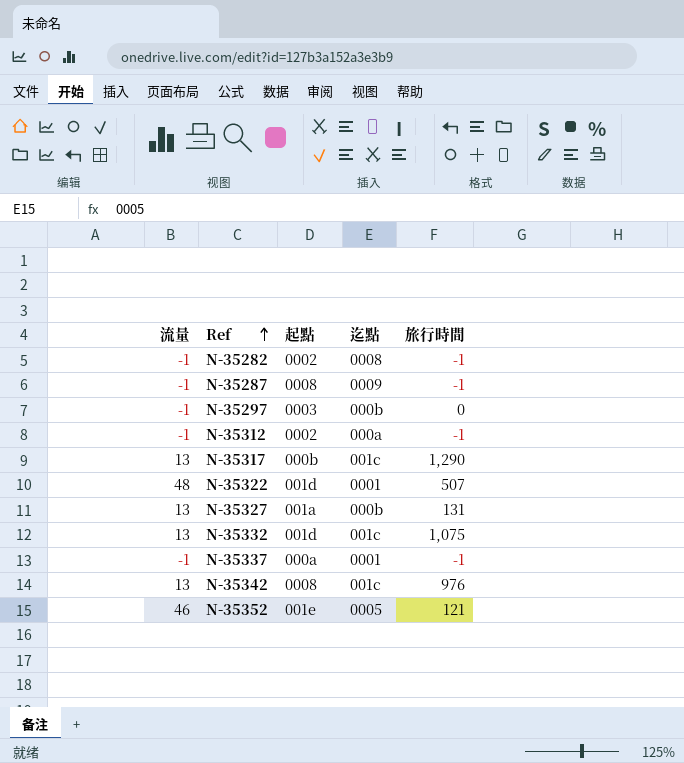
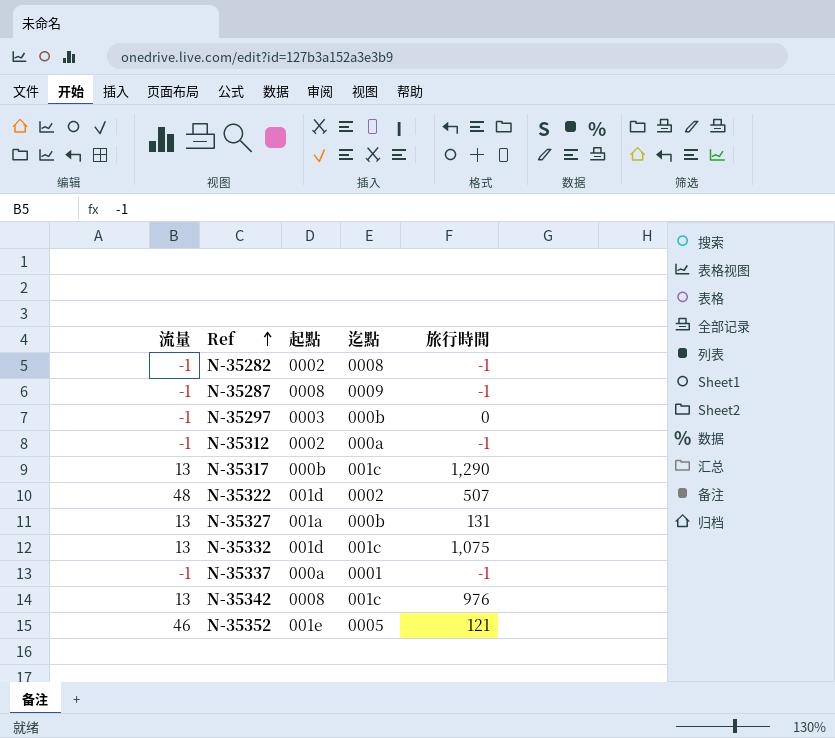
N-35322 | 迄點: 0001 -> 0002

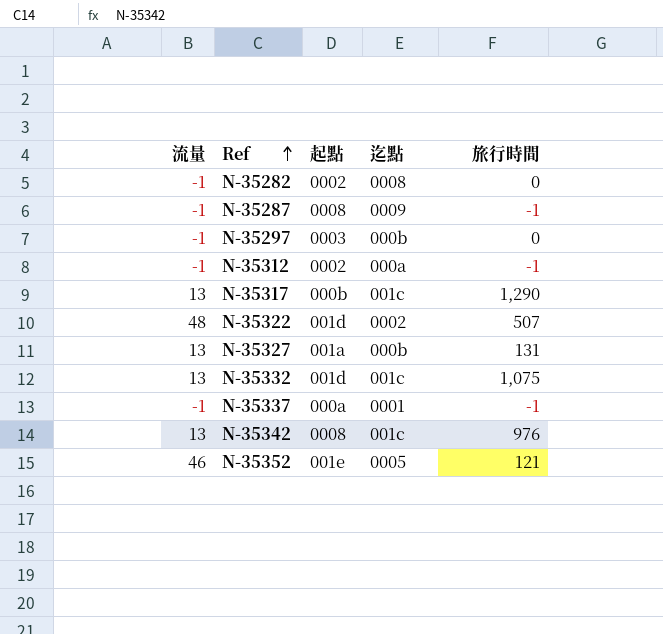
N-35282 | 旅行時間: -1 -> 0

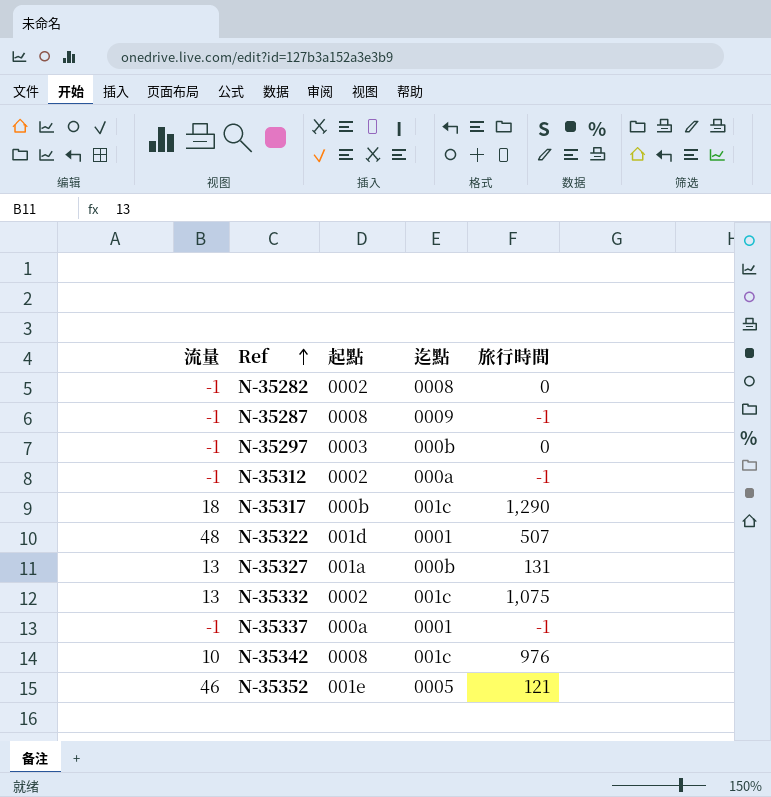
N-35317 | 流量: 13 -> 18
N-35322 | 迄點: 0002 -> 0001
N-35332 | 起點: 001d -> 0002
N-35342 | 流量: 13 -> 10

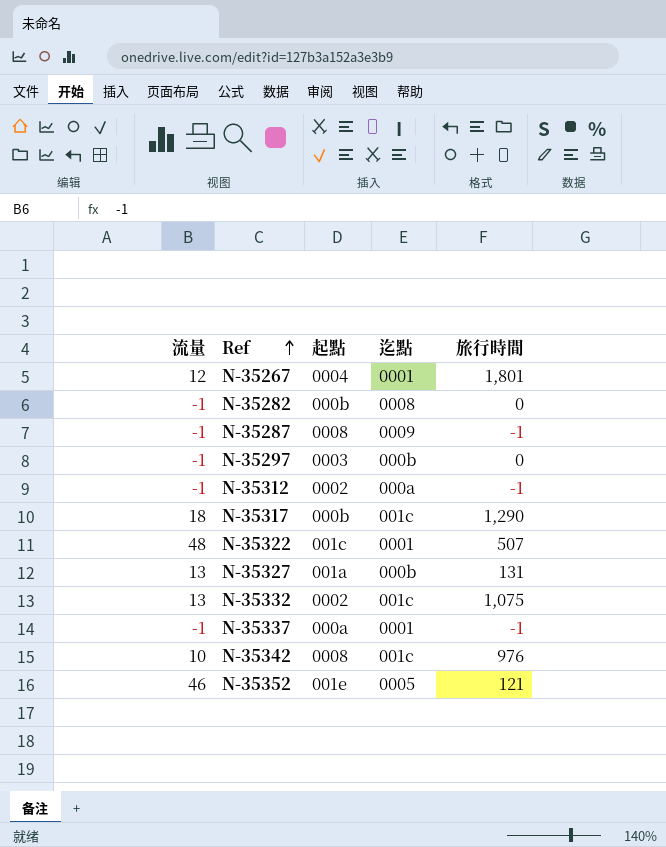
row N-35267: none -> 12 | 0004 | 0001 | 1,801
N-35282 | 起點: 0002 -> 000b
N-35322 | 起點: 001d -> 001c

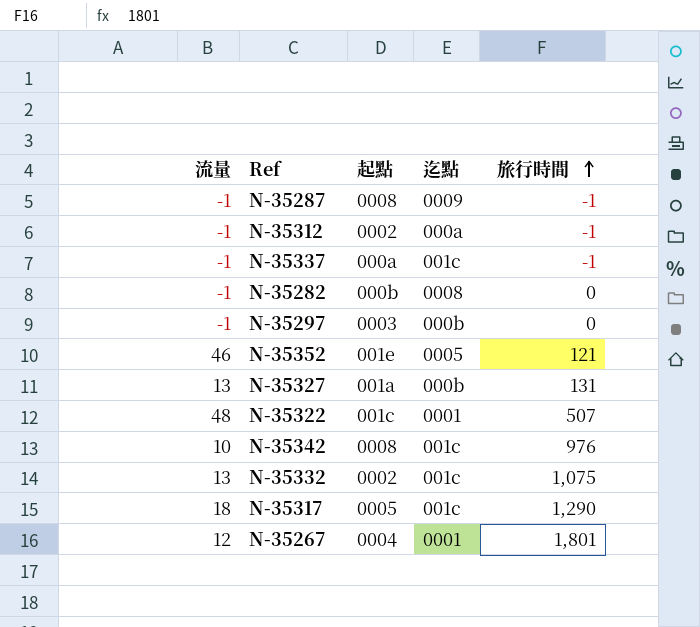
row order: Ref ascending -> 旅行時間 ascending
N-35337 | 迄點: 0001 -> 001c
N-35317 | 起點: 000b -> 0005

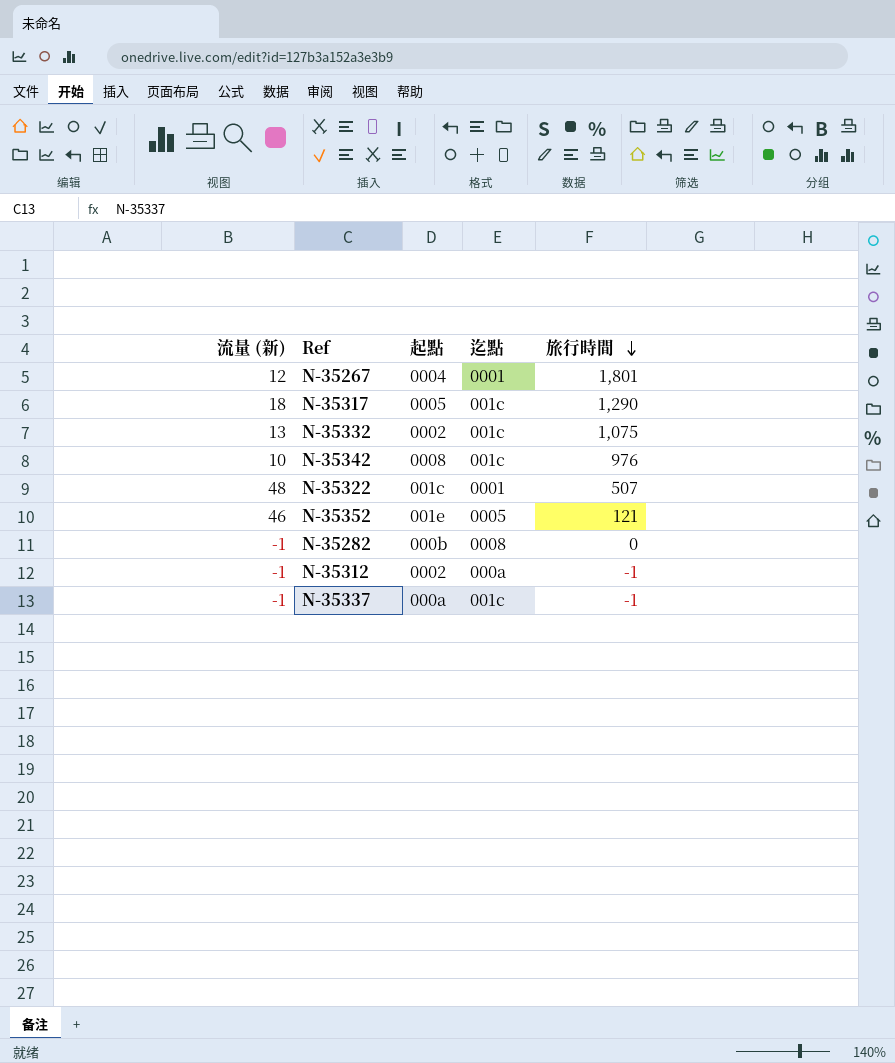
row order: 旅行時間 ascending -> 旅行時間 descending
column name: 流量 -> 流量 (新)
row N-35287: -1 | 0008 | 0009 | -1 -> none
row N-35297: -1 | 0003 | 000b | 0 -> none
row N-35327: 13 | 001a | 000b | 131 -> none

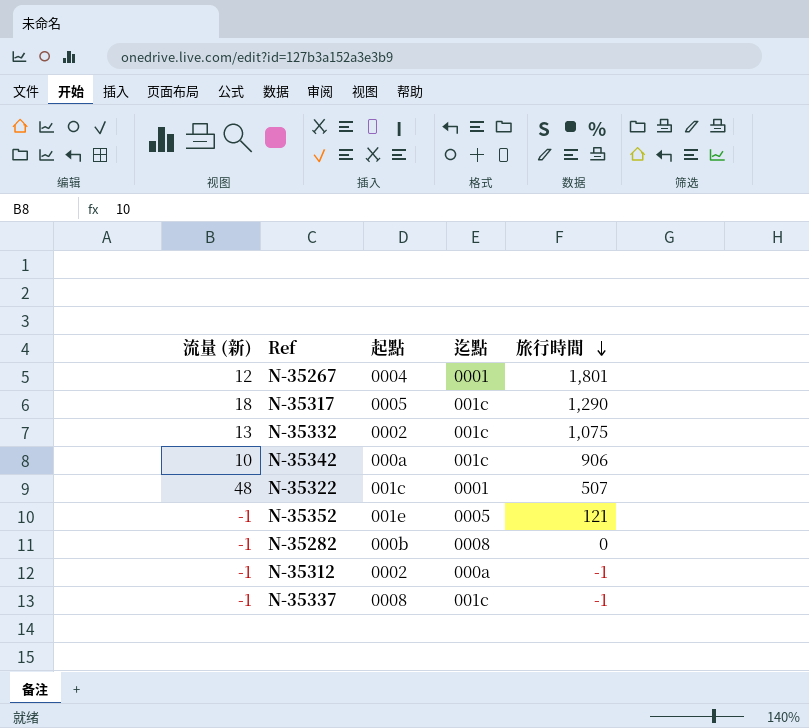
N-35342 | 起點: 0008 -> 000a
N-35342 | 旅行時間: 976 -> 906
N-35352 | 流量 (新): 46 -> -1
N-35337 | 起點: 000a -> 0008

